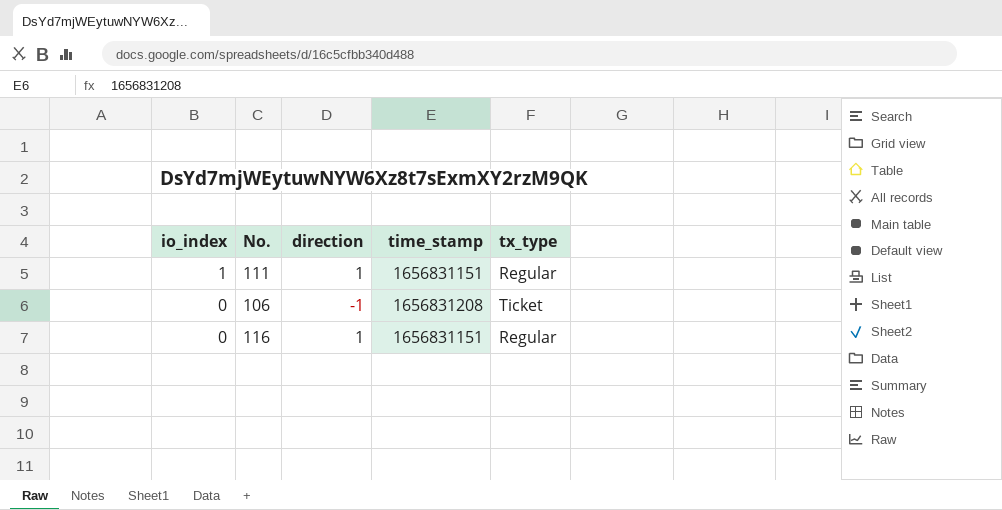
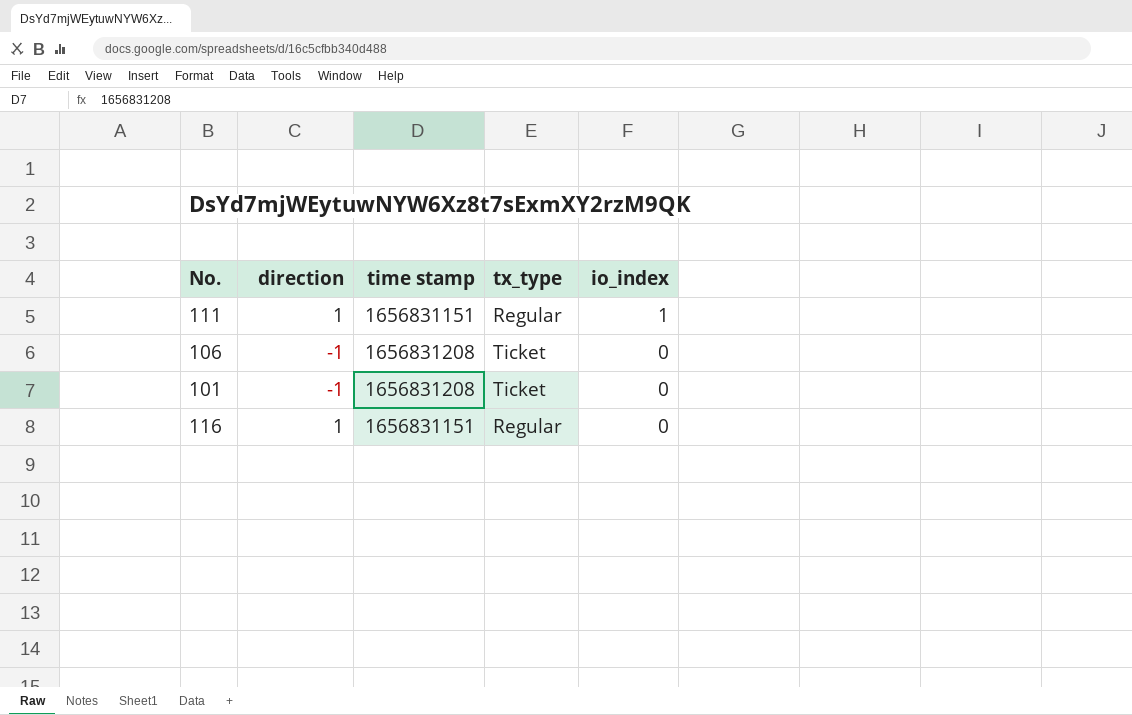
column name: time_stamp -> time stamp
column io_index | position: 1 -> 5
row 101: none -> -1 | 1656831208 | Ticket | 0

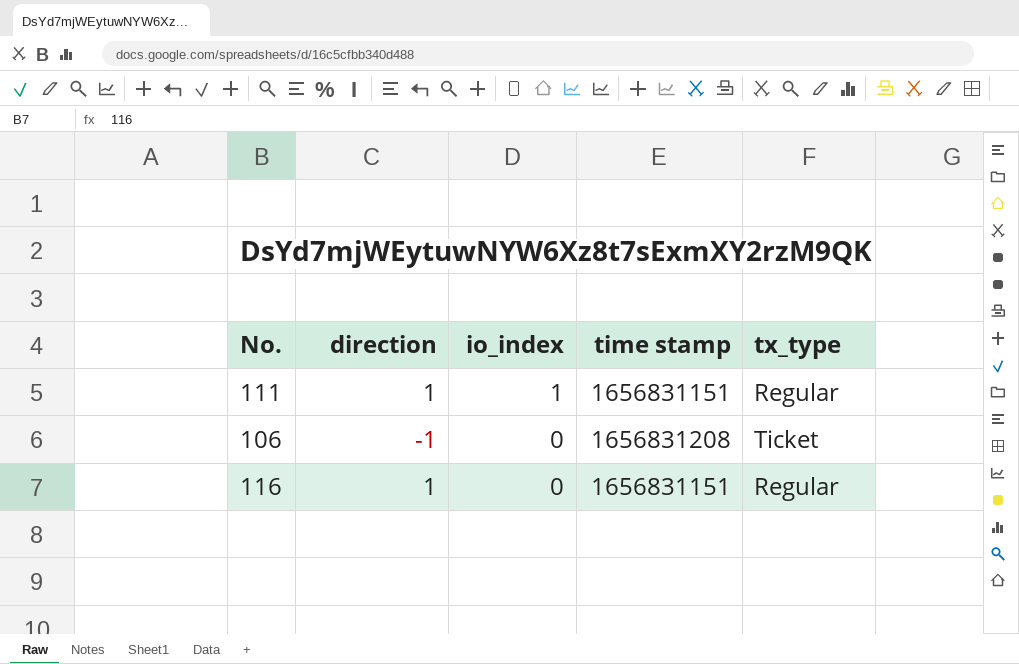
column io_index | position: 5 -> 3
row 101: -1 | 1656831208 | Ticket | 0 -> none

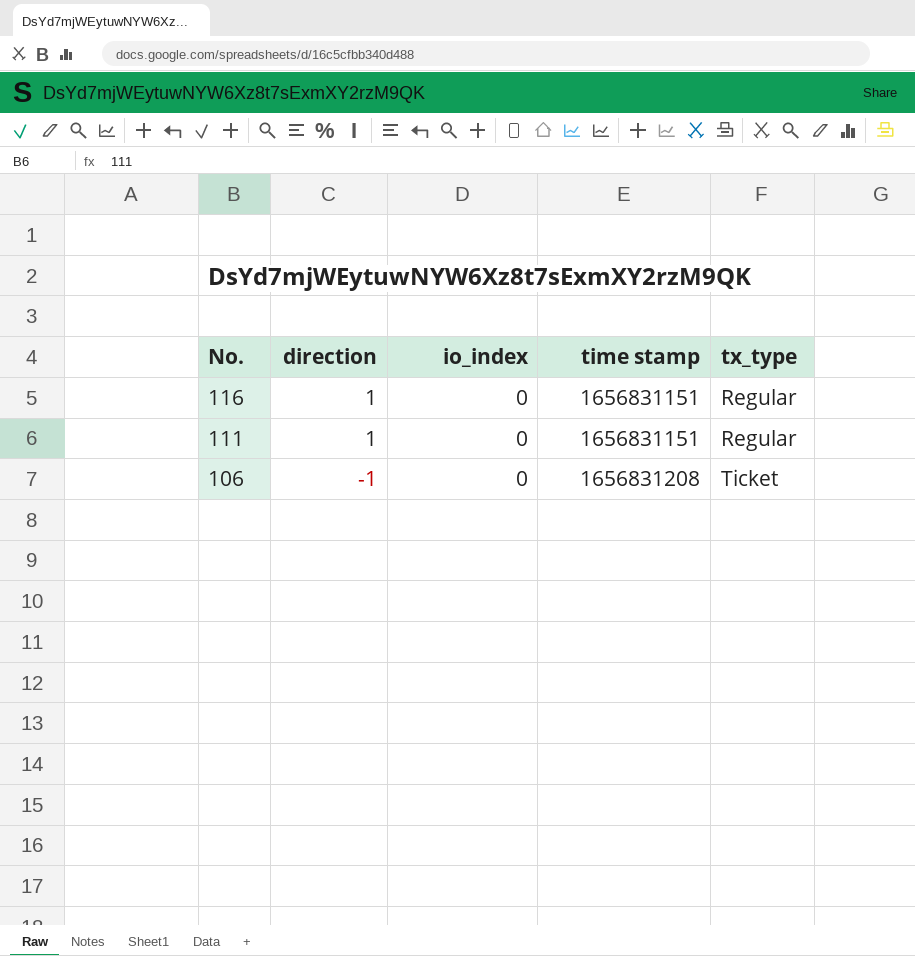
row order: io_index descending -> No. descending
111 | io_index: 1 -> 0

